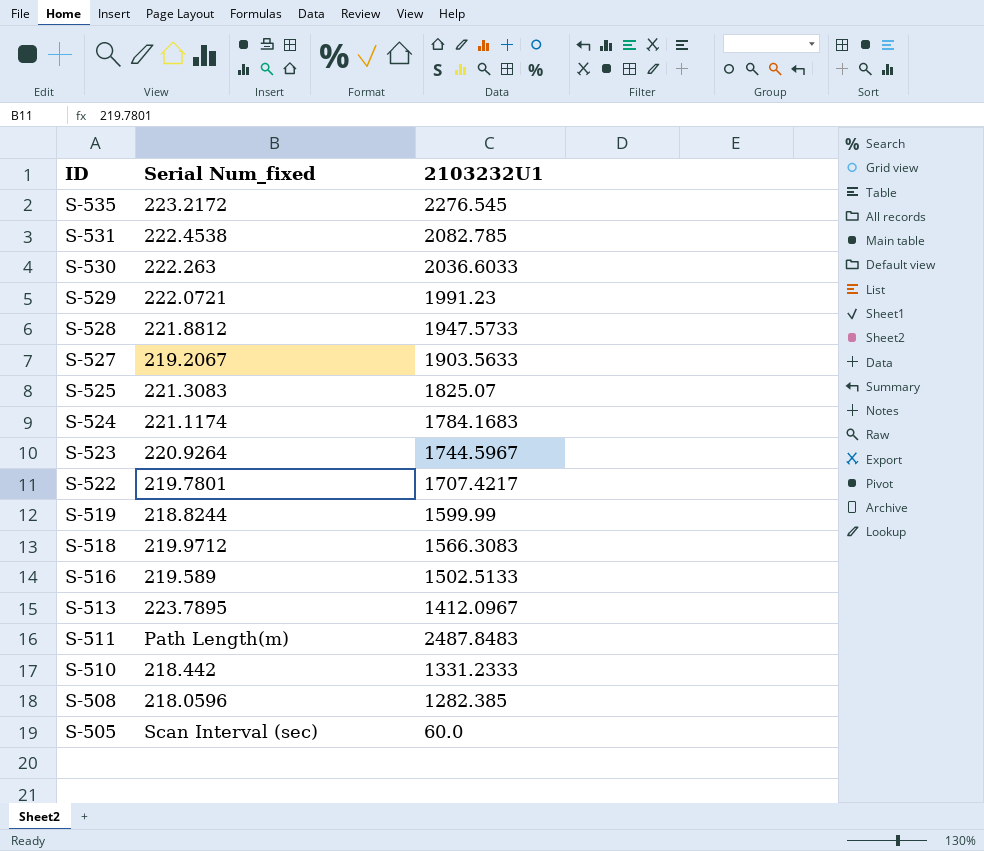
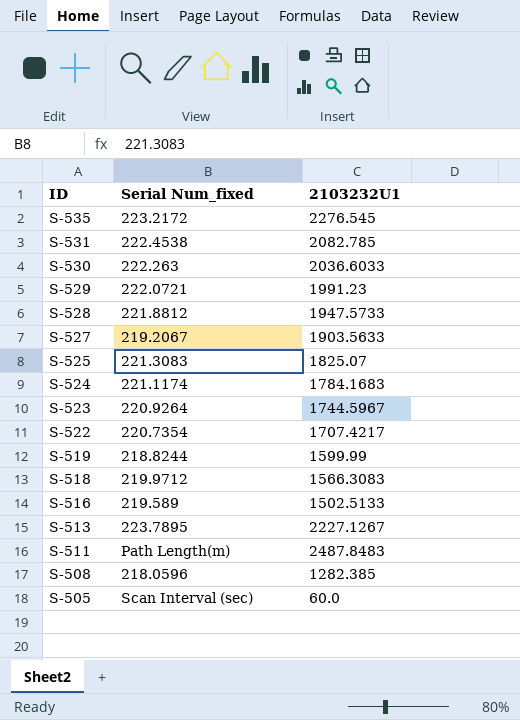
row S-510: 218.442 | 1331.2333 -> none
S-522 | Serial Num_fixed: 219.7801 -> 220.7354
S-513 | 2103232U1: 1412.0967 -> 2227.1267

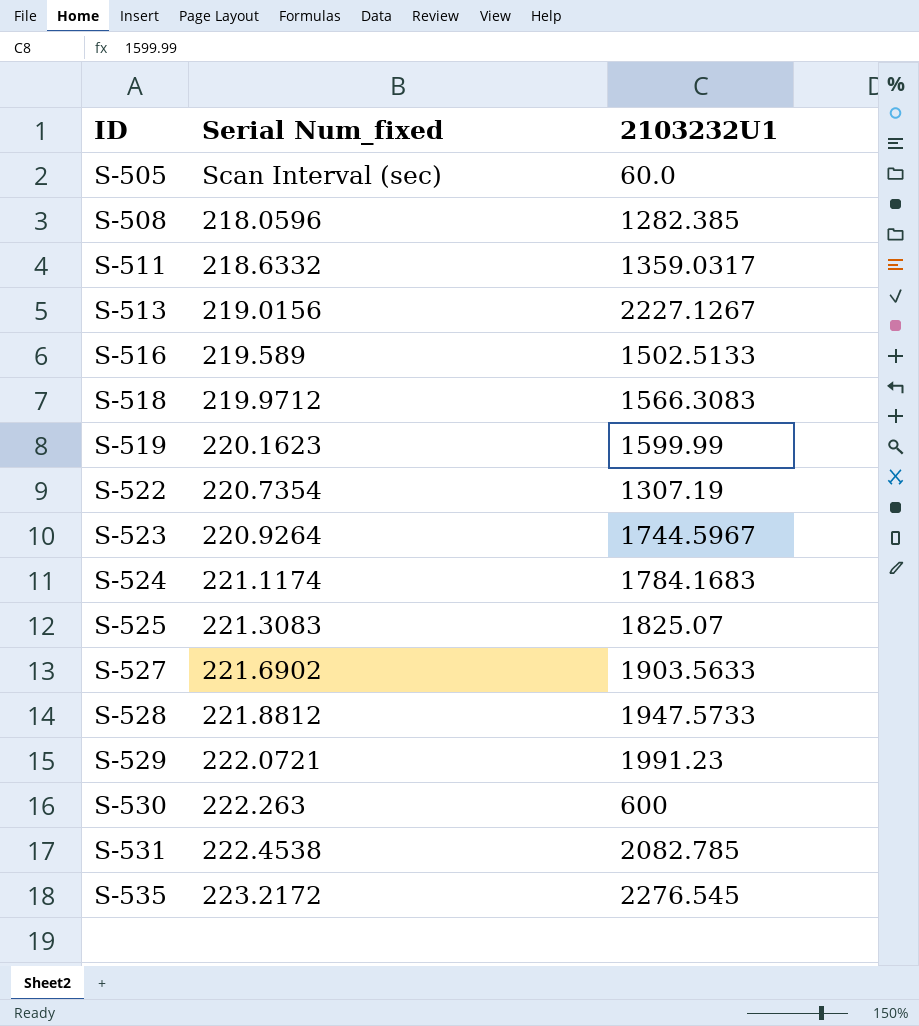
row order: ID descending -> ID ascending
S-511 | Serial Num_fixed: Path Length(m) -> 218.6332
S-511 | 2103232U1: 2487.8483 -> 1359.0317
S-513 | Serial Num_fixed: 223.7895 -> 219.0156
S-519 | Serial Num_fixed: 218.8244 -> 220.1623
S-522 | 2103232U1: 1707.4217 -> 1307.19
S-527 | Serial Num_fixed: 219.2067 -> 221.6902
S-530 | 2103232U1: 2036.6033 -> 600

